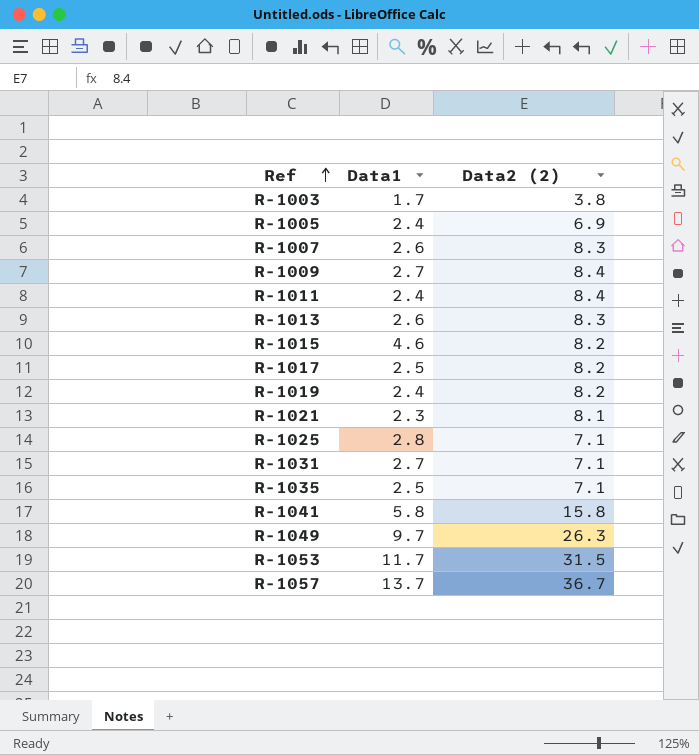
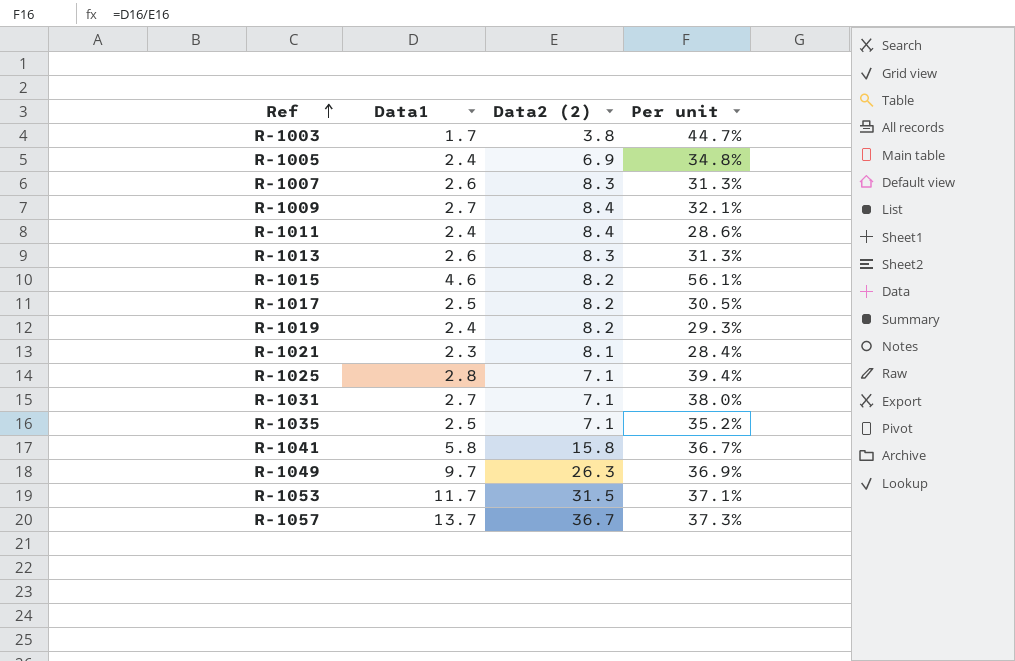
column Per unit | formula: none -> [Data1] / [Data2 (2)]

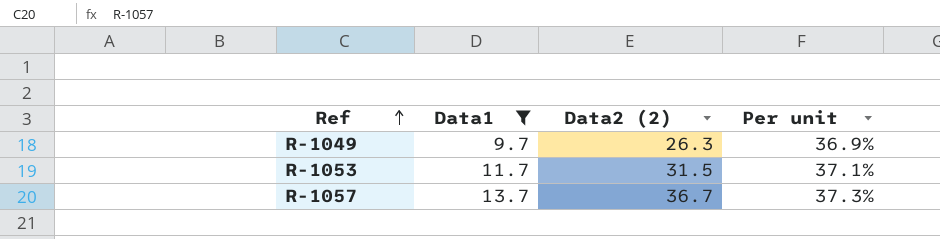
filter: none -> Data1 >= 9.7

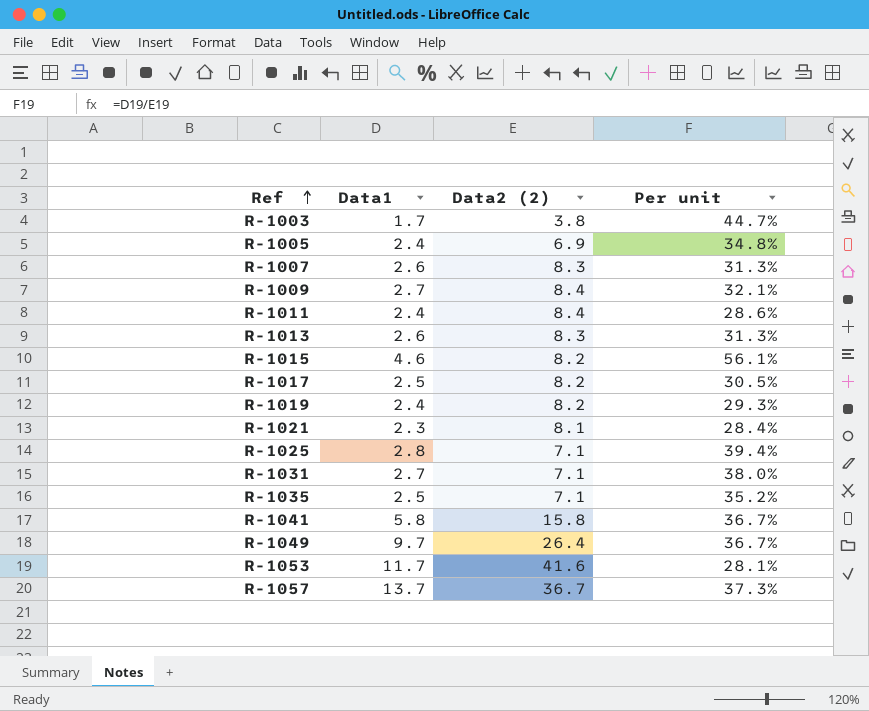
filter: Data1 >= 9.7 -> none
R-1049 | Data2 (2): 26.3 -> 26.4
R-1049 | Per unit: 36.9% -> 36.7%
R-1053 | Data2 (2): 31.5 -> 41.6
R-1053 | Per unit: 37.1% -> 28.1%

